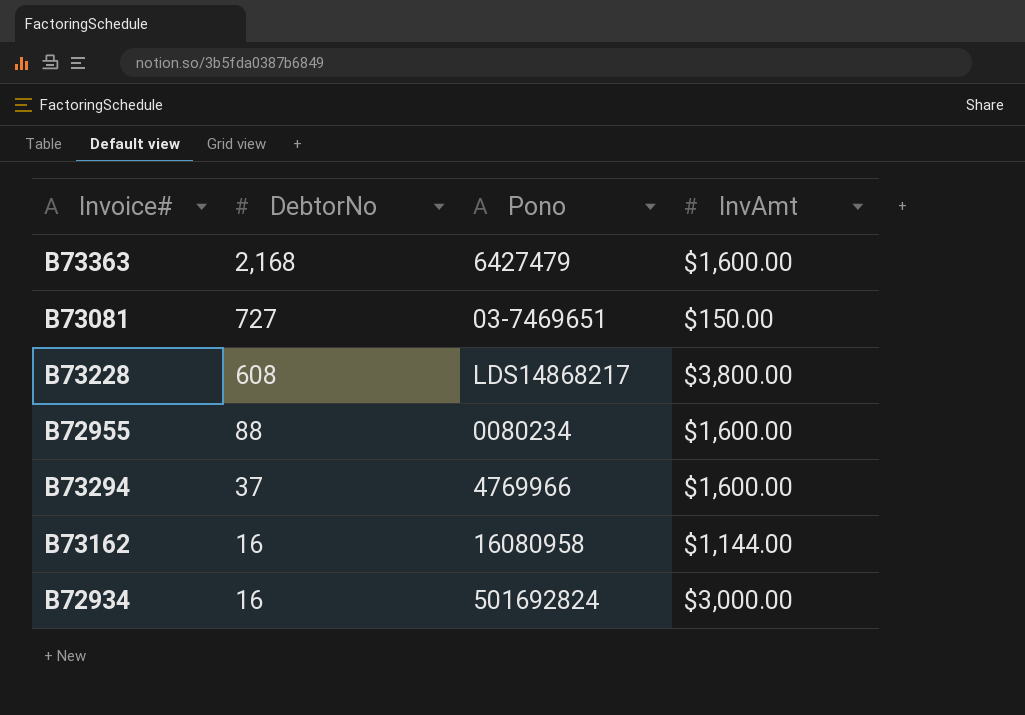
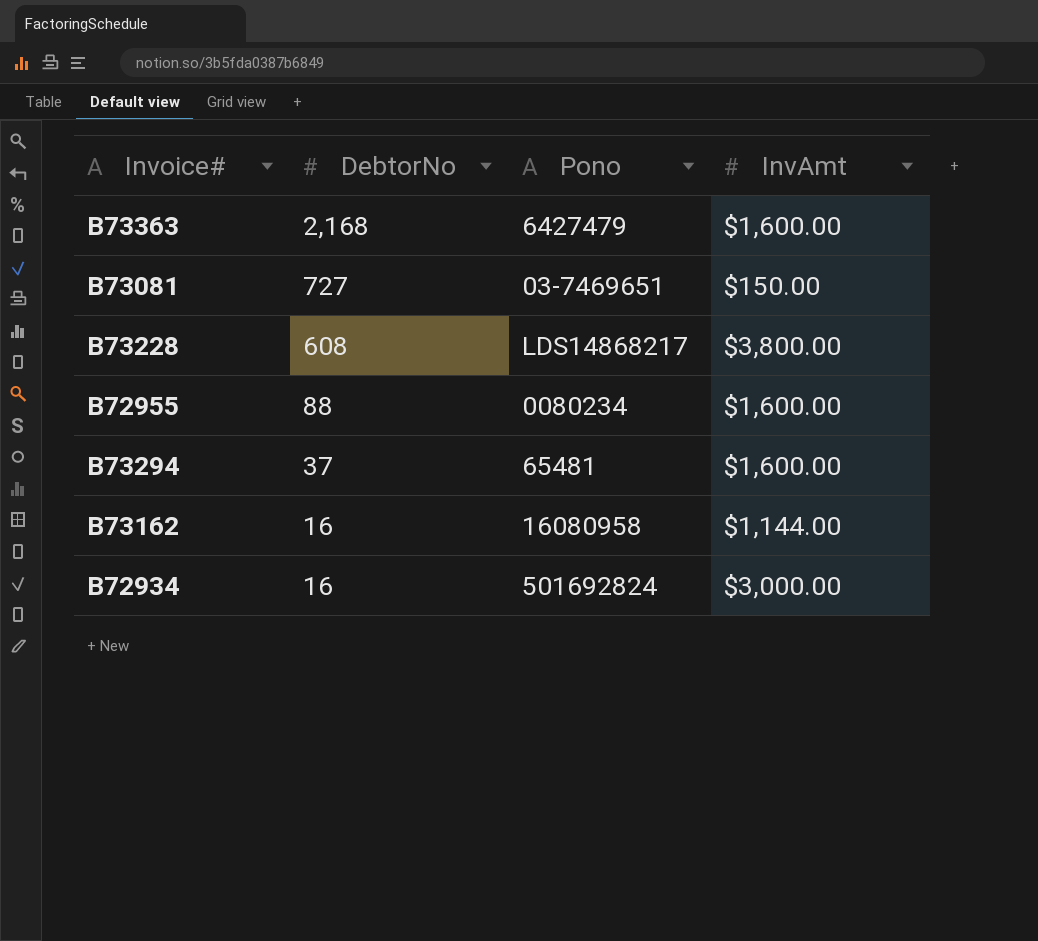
B73294 | Pono: 4769966 -> 65481

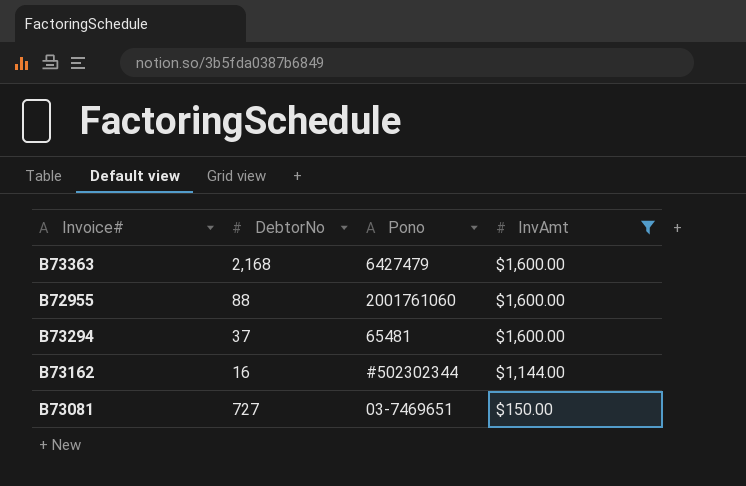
filter: none -> InvAmt <= $1,600.00
row order: DebtorNo descending -> InvAmt descending
B72955 | Pono: 0080234 -> 2001761060
B73162 | Pono: 16080958 -> #502302344

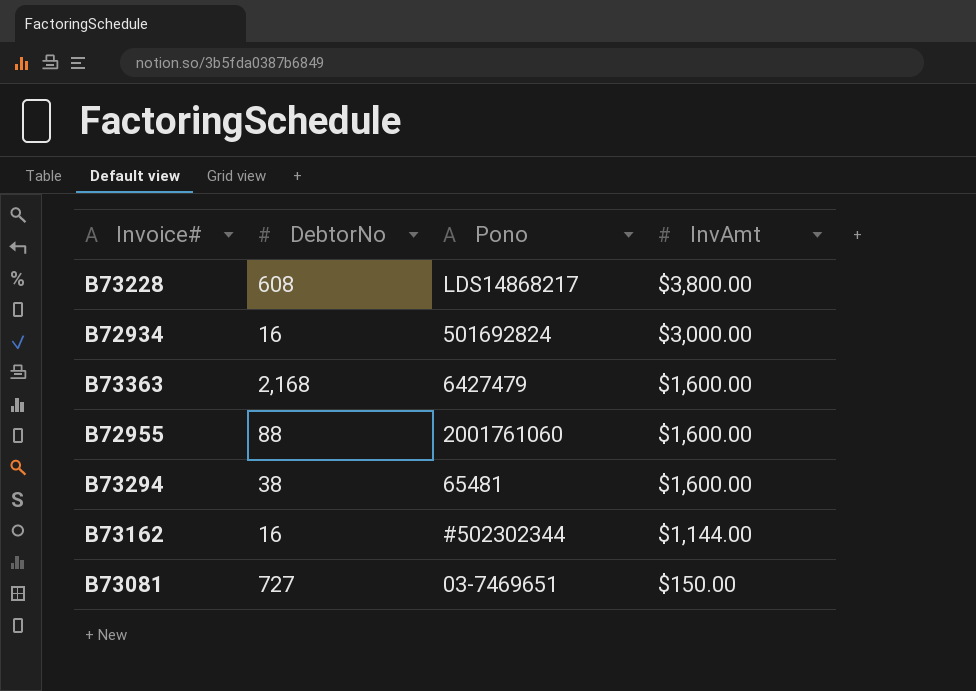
filter: InvAmt <= $1,600.00 -> none
B73294 | DebtorNo: 37 -> 38

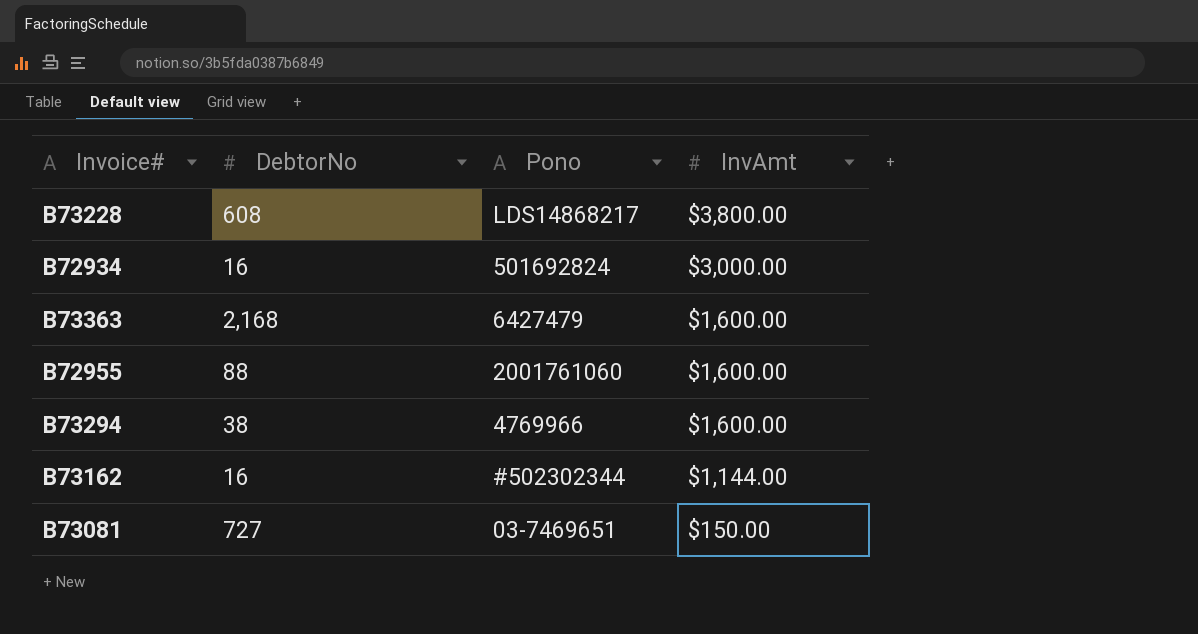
B73294 | Pono: 65481 -> 4769966

